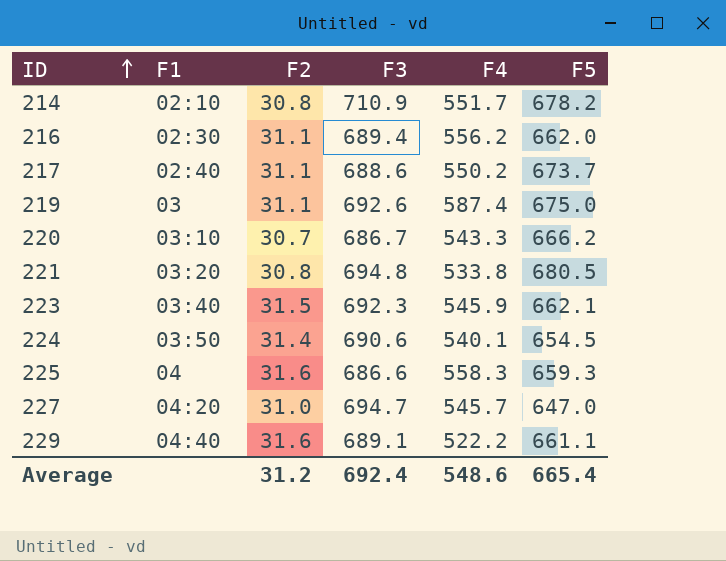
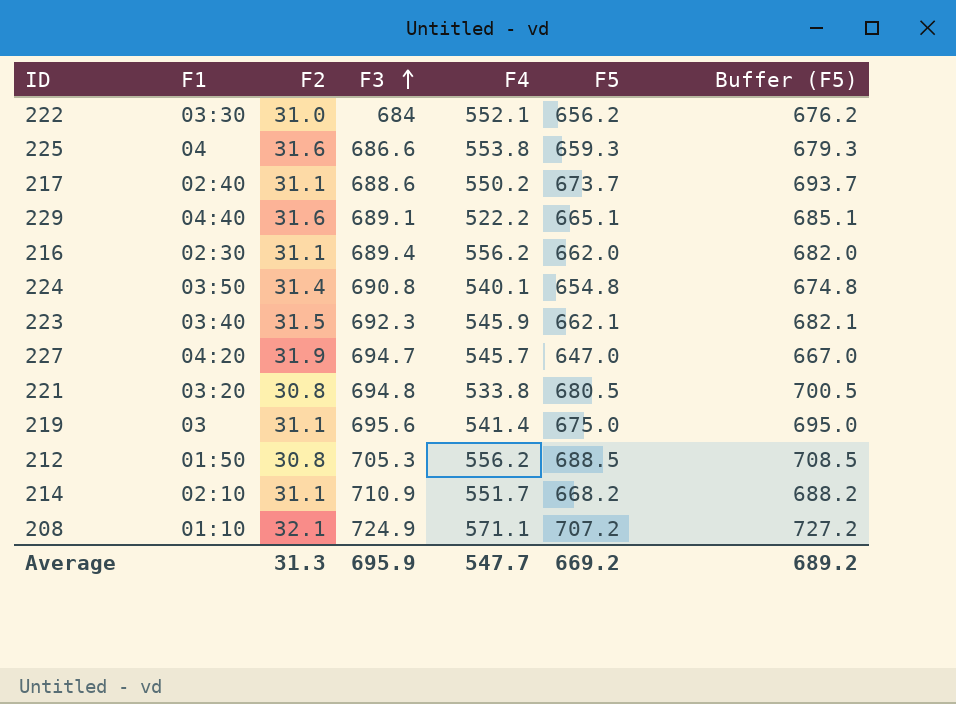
row order: ID ascending -> F3 ascending
column Buffer (F5) | formula: none -> [F5] + 20
row 220: 03:10 | 30.7 | 686.7 | 543.3 | 666.2 -> none
row 222: none -> 03:30 | 31.0 | 684 | 552.1 | 656.2 | 676.2
225 | F4: 558.3 -> 553.8
229 | F5: 661.1 -> 665.1
224 | F3: 690.6 -> 690.8
224 | F5: 654.5 -> 654.8
227 | F2: 31.0 -> 31.9
219 | F3: 692.6 -> 695.6
219 | F4: 587.4 -> 541.4
row 212: none -> 01:50 | 30.8 | 705.3 | 556.2 | 688.5 | 708.5
214 | F2: 30.8 -> 31.1
214 | F5: 678.2 -> 668.2
row 208: none -> 01:10 | 32.1 | 724.9 | 571.1 | 707.2 | 727.2
Average | F2: 31.2 -> 31.3
Average | F3: 692.4 -> 695.9
Average | F4: 548.6 -> 547.7
Average | F5: 665.4 -> 669.2

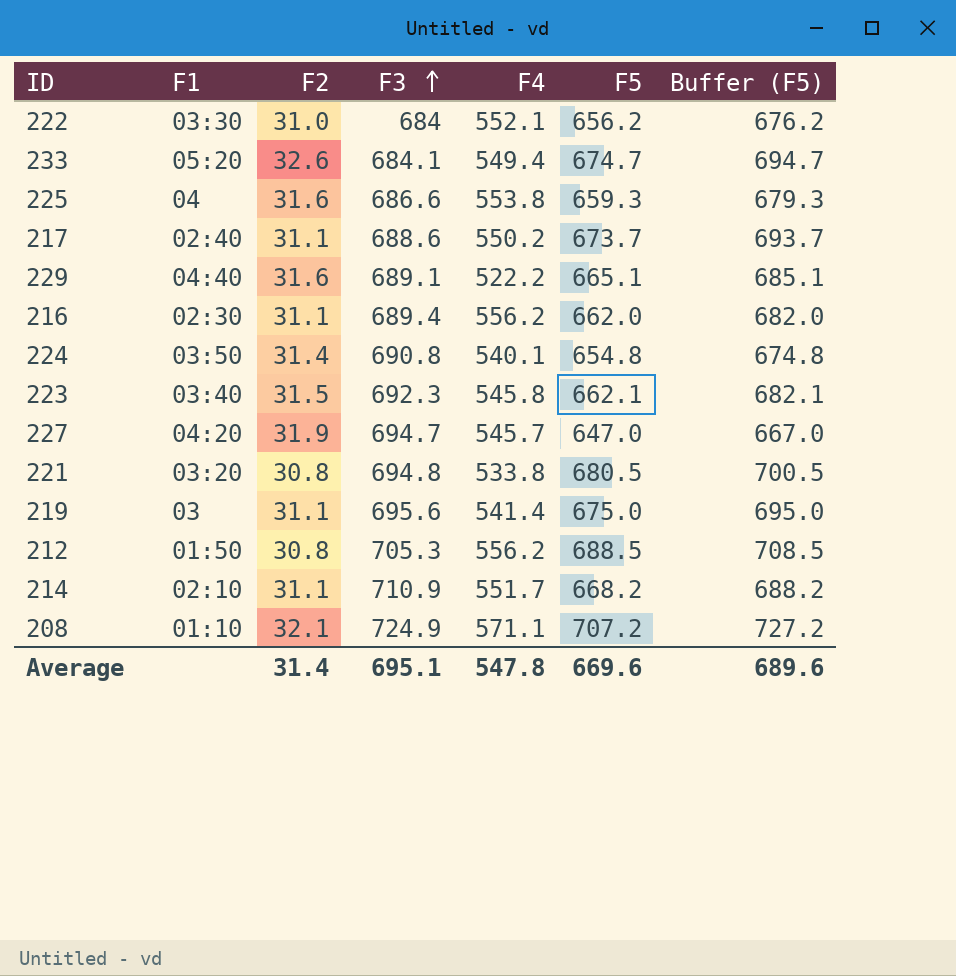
row 233: none -> 05:20 | 32.6 | 684.1 | 549.4 | 674.7 | 694.7
223 | F4: 545.9 -> 545.8
Average | F2: 31.3 -> 31.4
Average | F3: 695.9 -> 695.1
Average | F4: 547.7 -> 547.8
Average | F5: 669.2 -> 669.6
Average | Buffer (F5): 689.2 -> 689.6

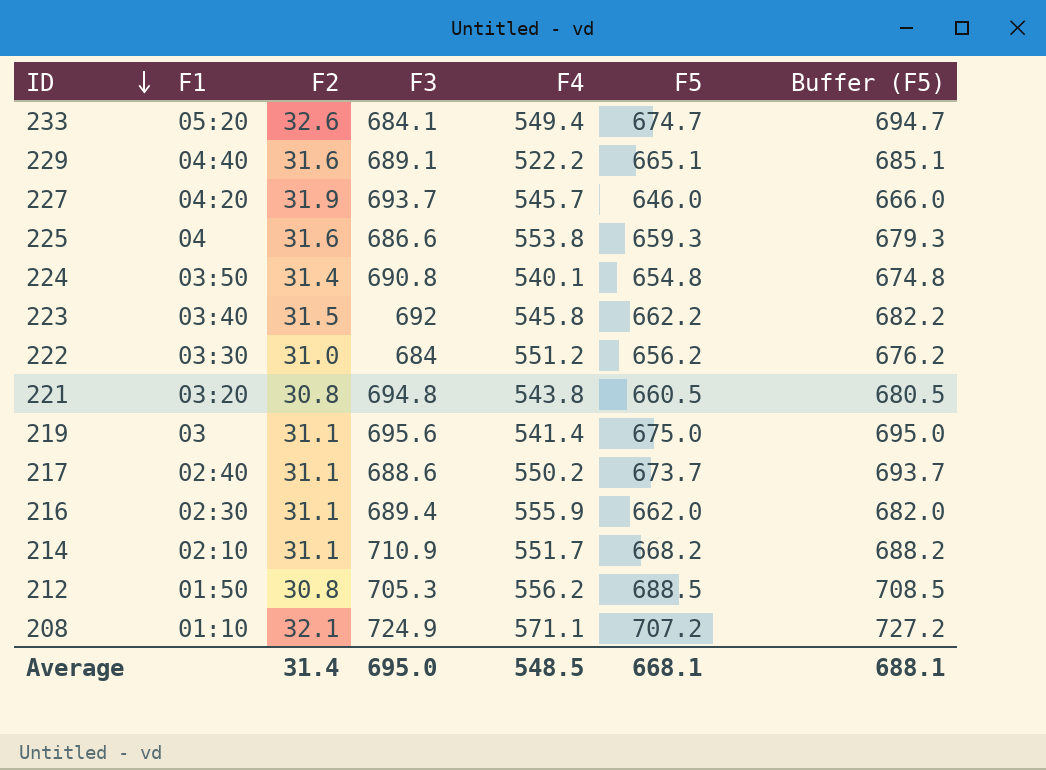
row order: F3 ascending -> ID descending
227 | F3: 694.7 -> 693.7
227 | F5: 647.0 -> 646.0
227 | Buffer (F5): 667.0 -> 666.0
223 | F3: 692.3 -> 692
223 | F5: 662.1 -> 662.2
223 | Buffer (F5): 682.1 -> 682.2
222 | F4: 552.1 -> 551.2
221 | F4: 533.8 -> 543.8
221 | F5: 680.5 -> 660.5
221 | Buffer (F5): 700.5 -> 680.5
216 | F4: 556.2 -> 555.9
Average | F3: 695.1 -> 695.0
Average | F4: 547.8 -> 548.5
Average | F5: 669.6 -> 668.1
Average | Buffer (F5): 689.6 -> 688.1

